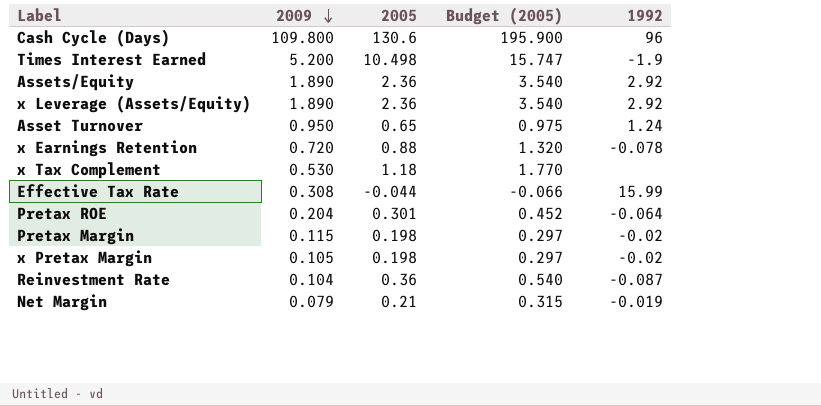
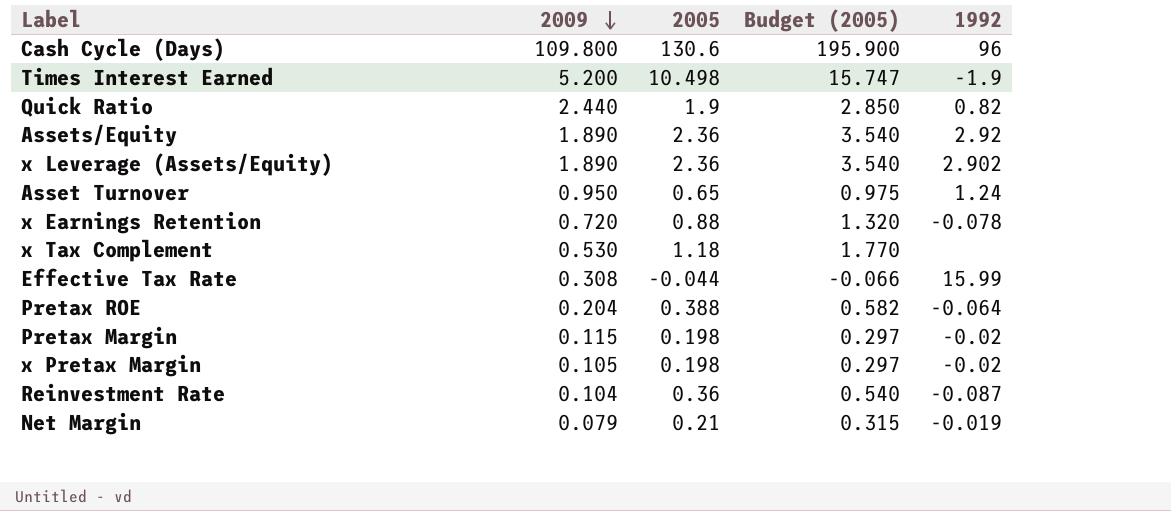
row Quick Ratio: none -> 2.440 | 1.9 | 2.850 | 0.82
x Leverage (Assets/Equity) | 1992: 2.92 -> 2.902
Pretax ROE | 2005: 0.301 -> 0.388
Pretax ROE | Budget (2005): 0.452 -> 0.582

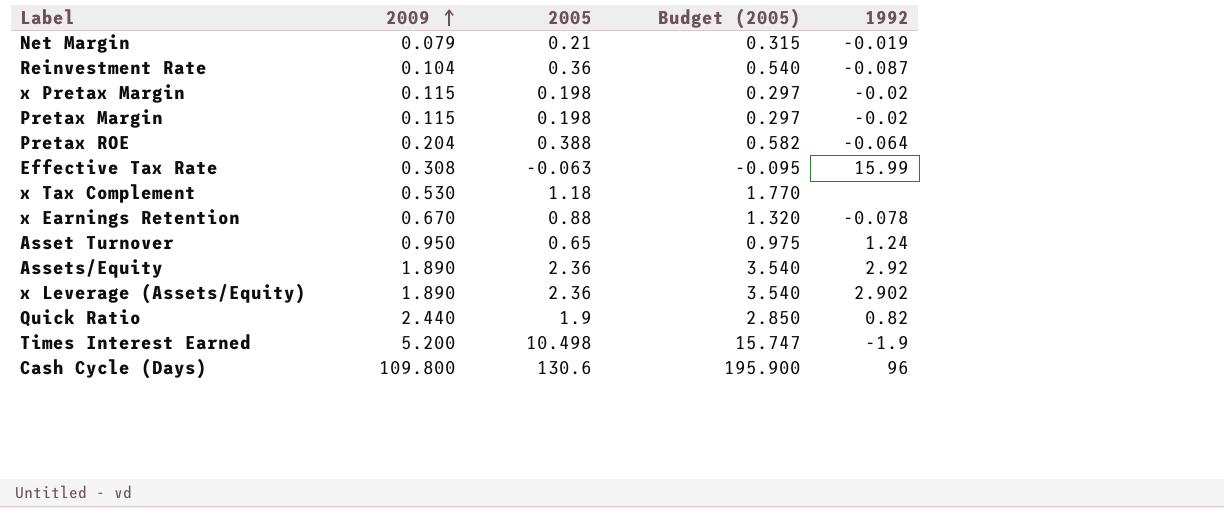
row order: 2009 descending -> 2009 ascending
x Pretax Margin | 2009: 0.105 -> 0.115
Effective Tax Rate | 2005: -0.044 -> -0.063
Effective Tax Rate | Budget (2005): -0.066 -> -0.095
x Earnings Retention | 2009: 0.720 -> 0.670

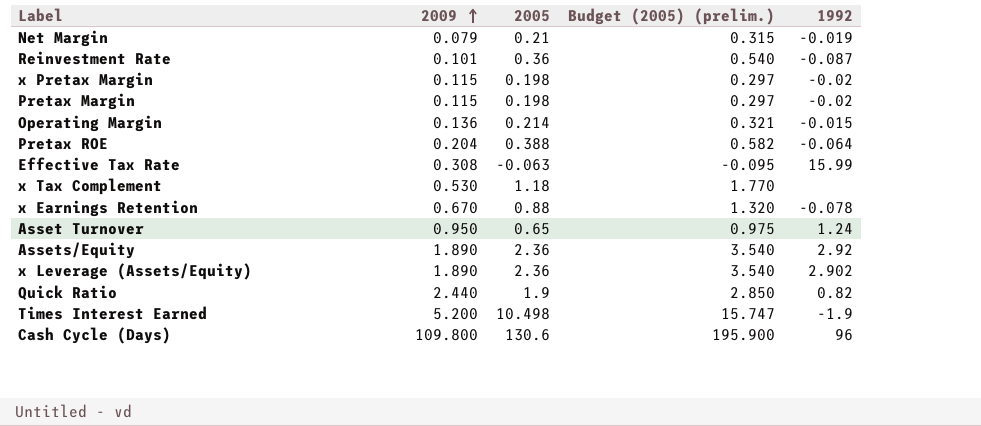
column name: Budget (2005) -> Budget (2005) (prelim.)
Reinvestment Rate | 2009: 0.104 -> 0.101
row Operating Margin: none -> 0.136 | 0.214 | 0.321 | -0.015

